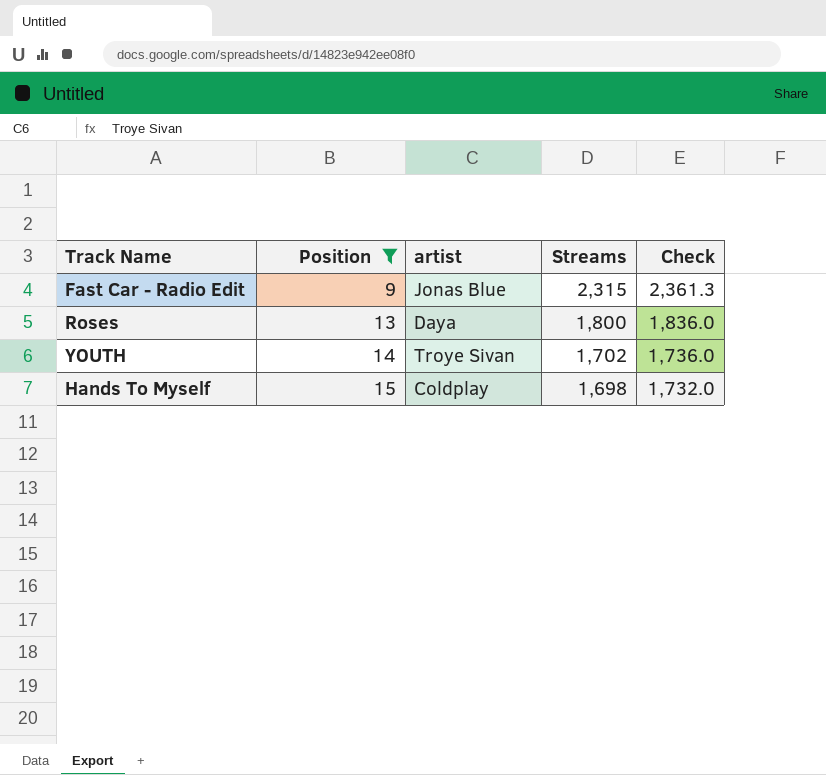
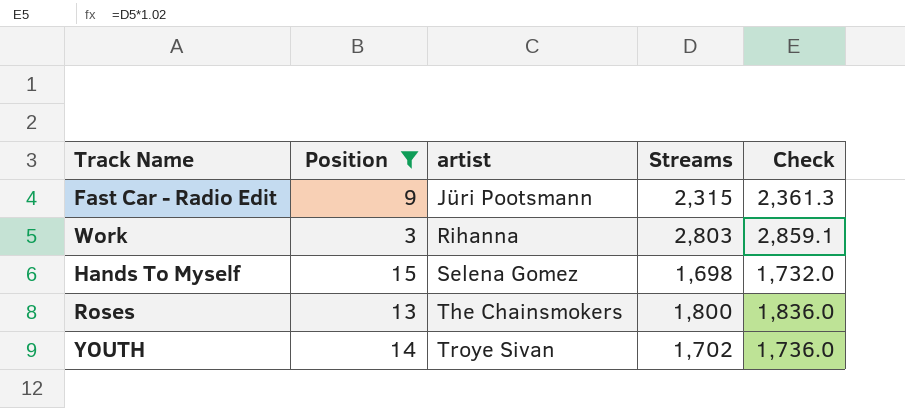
row order: Position ascending -> artist ascending
Fast Car - Radio Edit | artist: Jonas Blue -> Jüri Pootsmann
row Work: none -> 3 | Rihanna | 2,803 | 2,859.1
Hands To Myself | artist: Coldplay -> Selena Gomez
Roses | artist: Daya -> The Chainsmokers

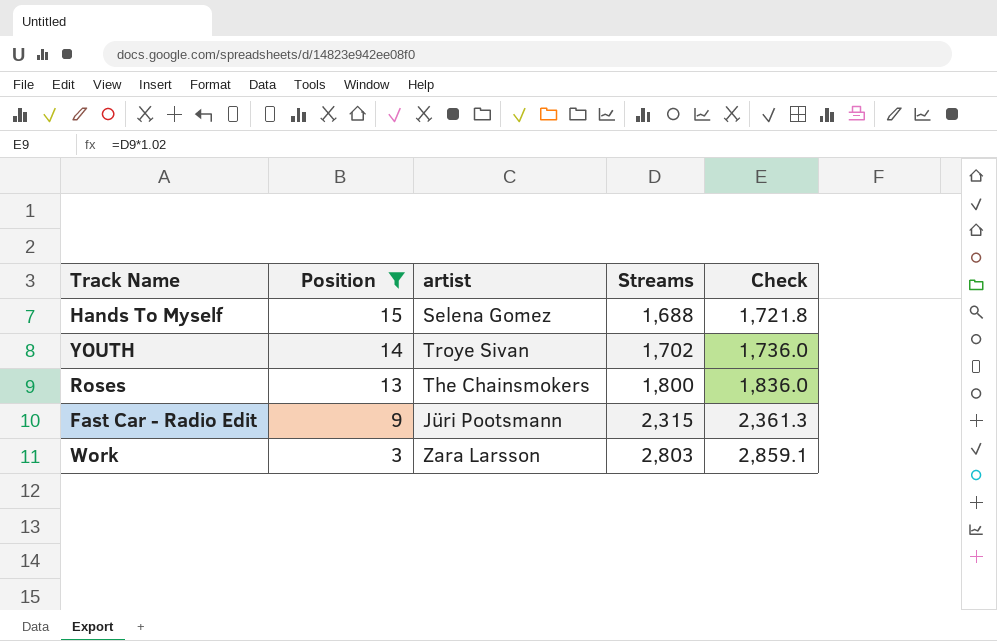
row order: artist ascending -> Position descending
Hands To Myself | Streams: 1,698 -> 1,688
Hands To Myself | Check: 1,732.0 -> 1,721.8
Work | artist: Rihanna -> Zara Larsson

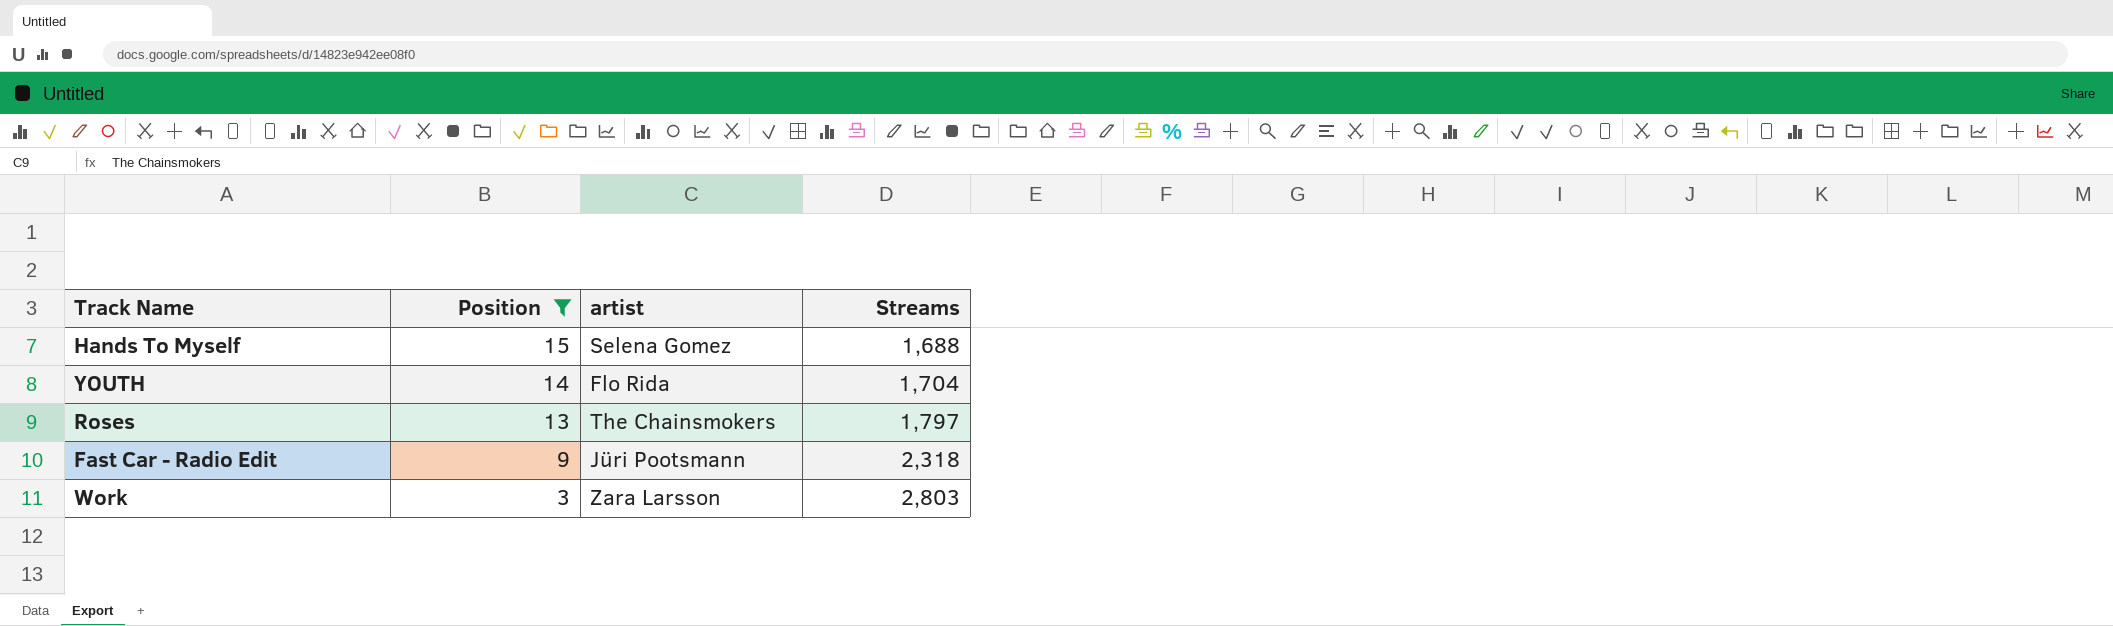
column Check | formula: [Streams] * 1.02 -> none
YOUTH | artist: Troye Sivan -> Flo Rida
YOUTH | Streams: 1,702 -> 1,704
Roses | Streams: 1,800 -> 1,797
Fast Car - Radio Edit | Streams: 2,315 -> 2,318

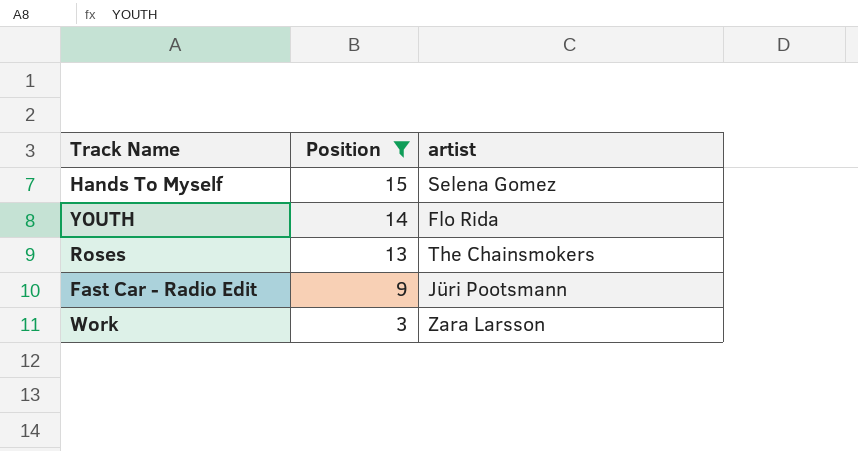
column Streams | position: 4 -> none

